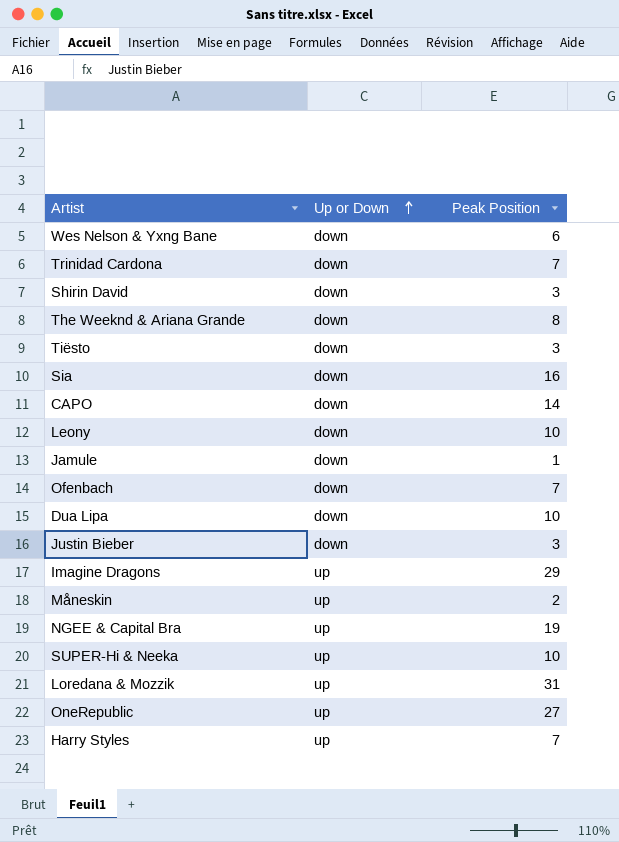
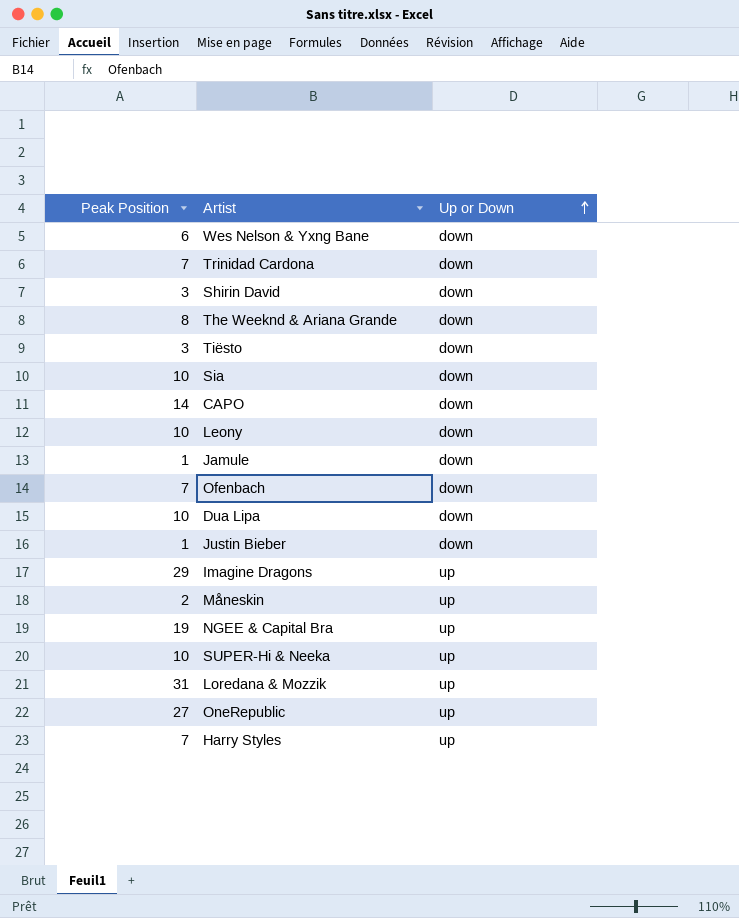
column Peak Position | position: 3 -> 1
Sia | Peak Position: 16 -> 10
Justin Bieber | Peak Position: 3 -> 1

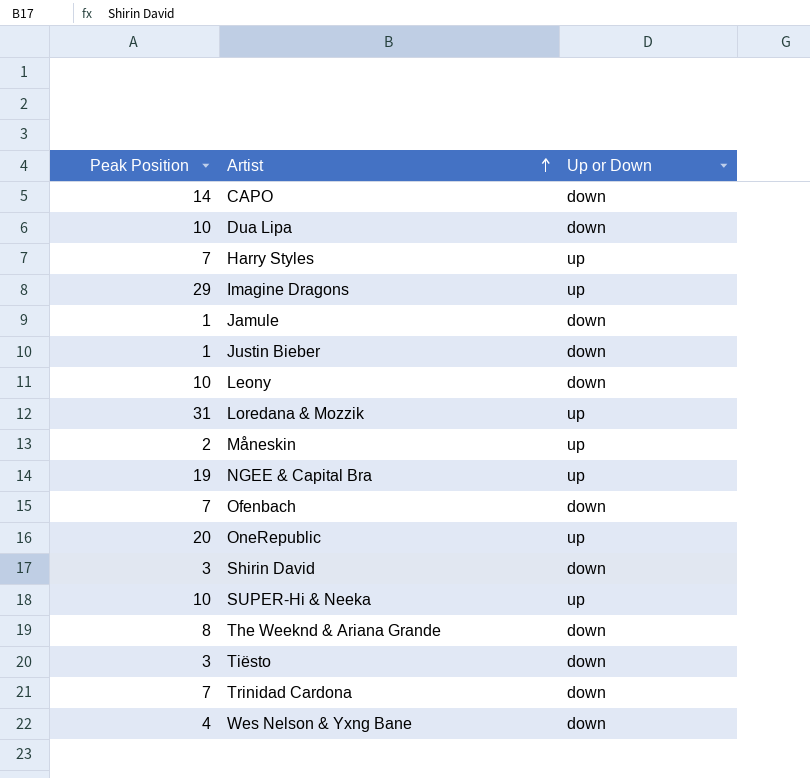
row order: Up or Down ascending -> Artist ascending
row Sia: 10 | down -> none
OneRepublic | Peak Position: 27 -> 20
Wes Nelson & Yxng Bane | Peak Position: 6 -> 4

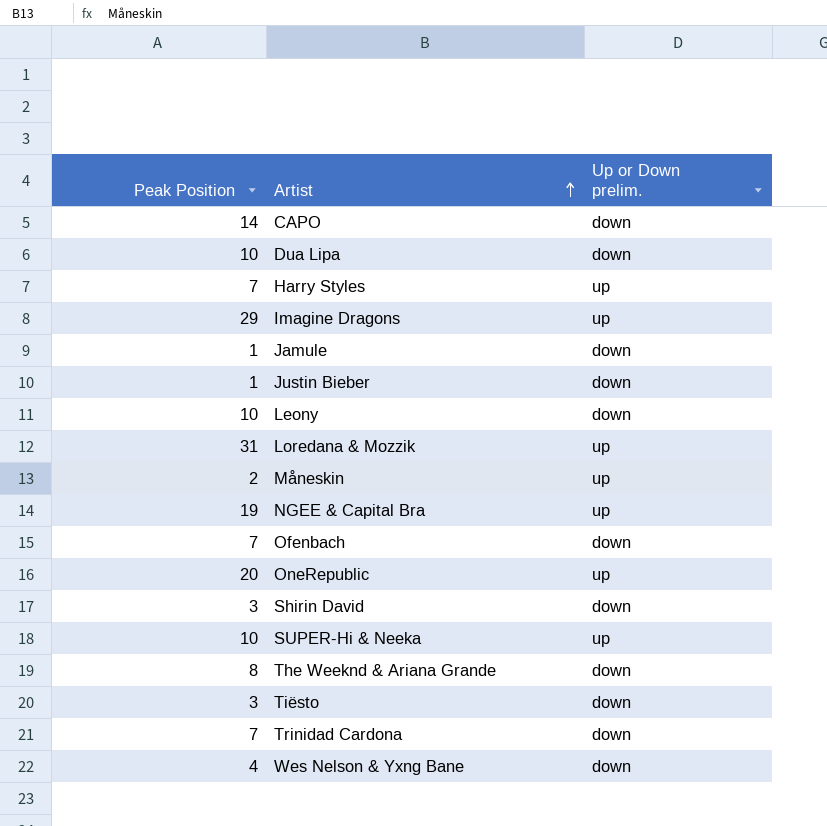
column name: Up or Down -> Up or Down prelim.

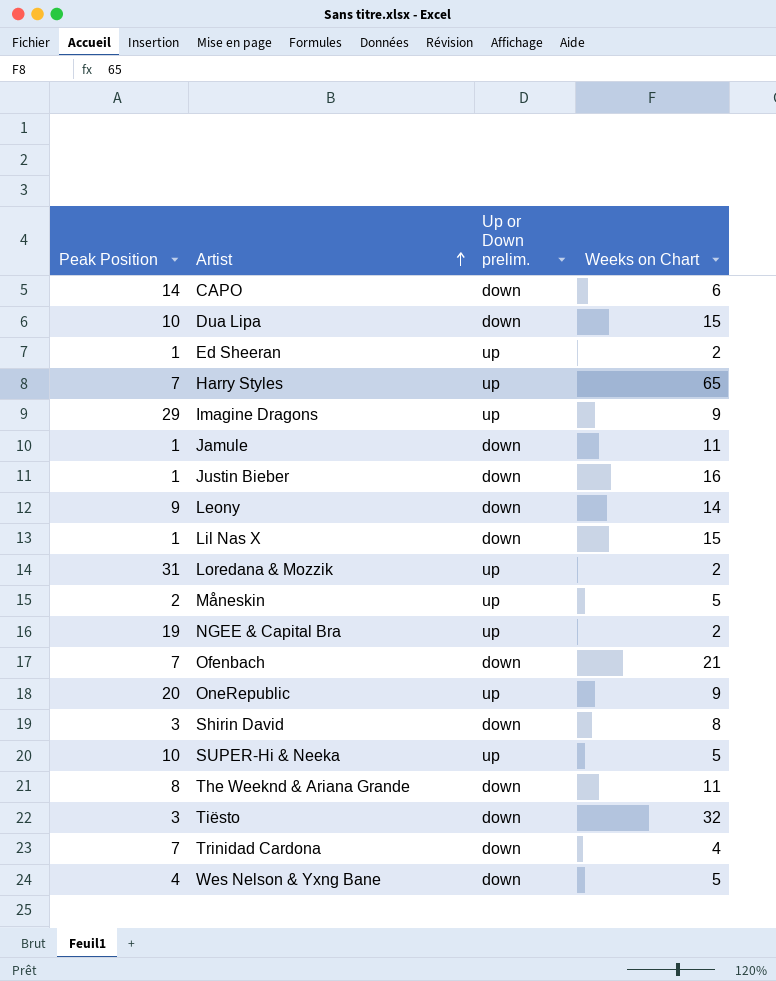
column Weeks on Chart | position: none -> 4
row Ed Sheeran: none -> 1 | up | 2
Leony | Peak Position: 10 -> 9
row Lil Nas X: none -> 1 | down | 15

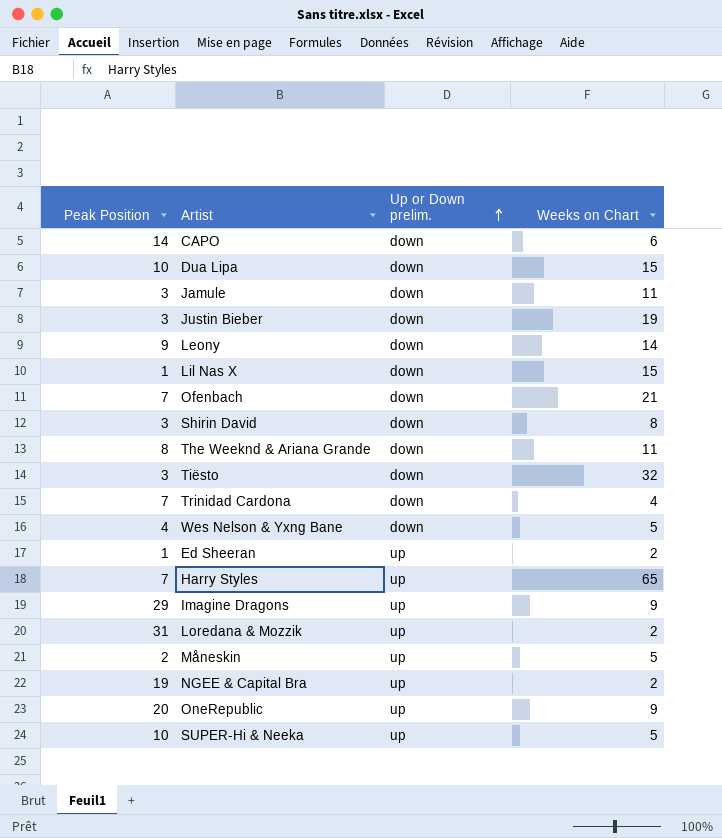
row order: Artist ascending -> Up or Down prelim. ascending
Jamule | Peak Position: 1 -> 3
Justin Bieber | Peak Position: 1 -> 3
Justin Bieber | Weeks on Chart: 16 -> 19

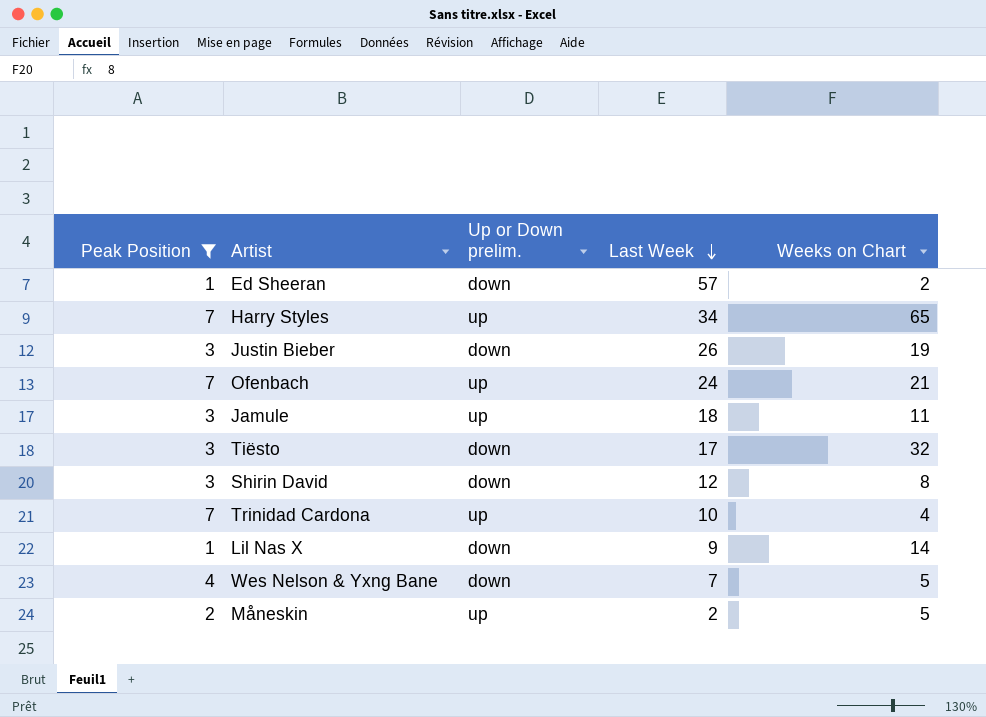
filter: none -> Peak Position <= 7
row order: Up or Down prelim. ascending -> Last Week descending
column Last Week | position: none -> 4
Ed Sheeran | Up or Down prelim.: up -> down
Ofenbach | Up or Down prelim.: down -> up
Jamule | Up or Down prelim.: down -> up
Trinidad Cardona | Up or Down prelim.: down -> up
Lil Nas X | Weeks on Chart: 15 -> 14

